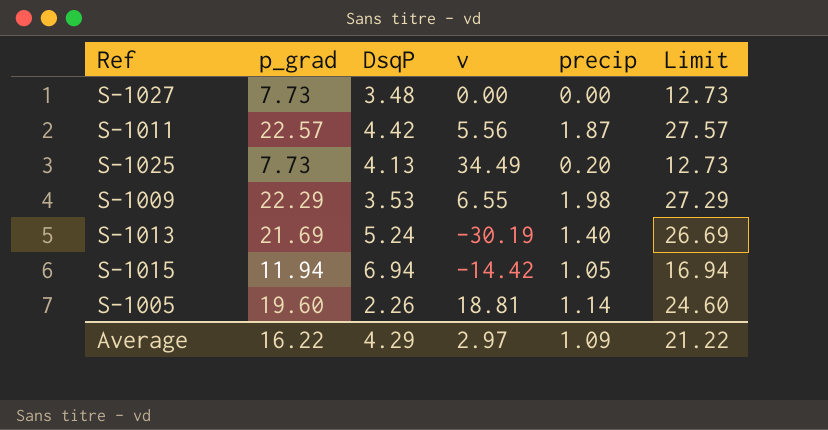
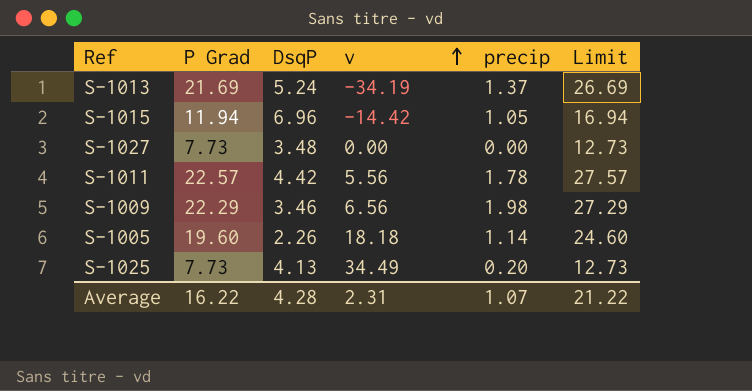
row order: none -> v ascending
column name: p_grad -> P Grad
S-1013 | v: -30.19 -> -34.19
S-1013 | precip: 1.40 -> 1.37
S-1015 | DsqP: 6.94 -> 6.96
S-1011 | precip: 1.87 -> 1.78
S-1009 | DsqP: 3.53 -> 3.46
S-1009 | v: 6.55 -> 6.56
S-1005 | v: 18.81 -> 18.18
Average | DsqP: 4.29 -> 4.28
Average | v: 2.97 -> 2.31
Average | precip: 1.09 -> 1.07

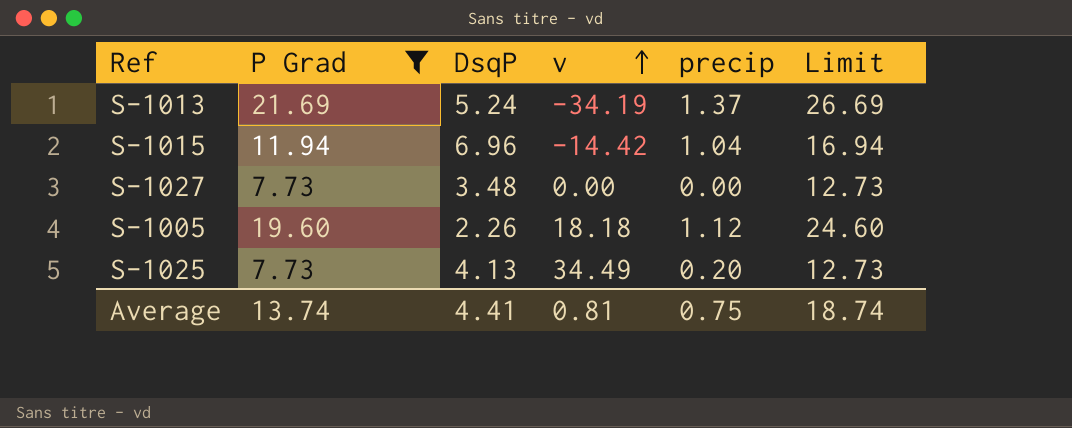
filter: none -> P Grad <= 21.69
S-1015 | precip: 1.05 -> 1.04
S-1005 | precip: 1.14 -> 1.12
Average | P Grad: 16.22 -> 13.74
Average | DsqP: 4.28 -> 4.41
Average | v: 2.31 -> 0.81
Average | precip: 1.07 -> 0.75
Average | Limit: 21.22 -> 18.74

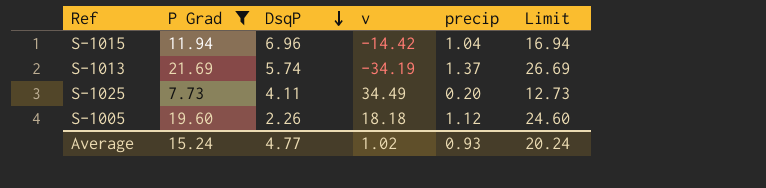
row order: v ascending -> DsqP descending
row S-1027: 7.73 | 3.48 | 0.00 | 0.00 | 12.73 -> none
S-1013 | DsqP: 5.24 -> 5.74
S-1025 | DsqP: 4.13 -> 4.11
Average | P Grad: 13.74 -> 15.24
Average | DsqP: 4.41 -> 4.77
Average | v: 0.81 -> 1.02
Average | precip: 0.75 -> 0.93
Average | Limit: 18.74 -> 20.24

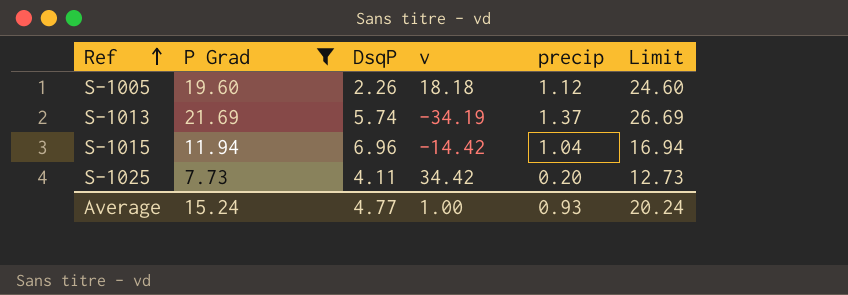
row order: DsqP descending -> Ref ascending
S-1025 | v: 34.49 -> 34.42
Average | v: 1.02 -> 1.00

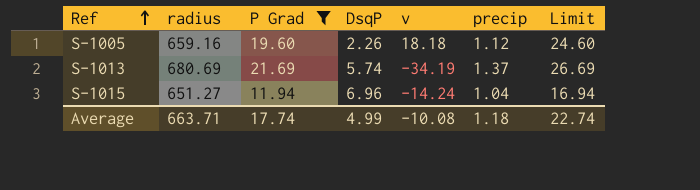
column radius | position: none -> 2
row S-1025: 7.73 | 4.11 | 34.42 | 0.20 | 12.73 -> none
S-1015 | v: -14.42 -> -14.24
Average | P Grad: 15.24 -> 17.74
Average | DsqP: 4.77 -> 4.99
Average | v: 1.00 -> -10.08
Average | precip: 0.93 -> 1.18
Average | Limit: 20.24 -> 22.74

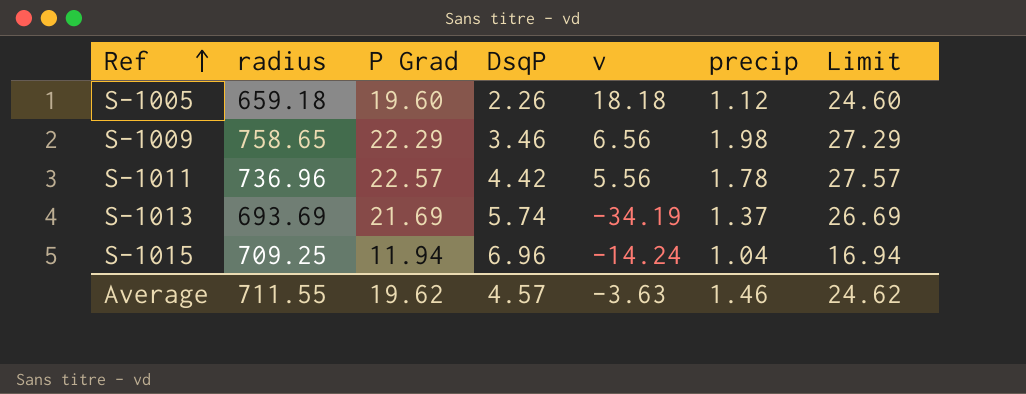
filter: P Grad <= 21.69 -> none
S-1005 | radius: 659.16 -> 659.18
S-1013 | radius: 680.69 -> 693.69
S-1015 | radius: 651.27 -> 709.25
Average | radius: 663.71 -> 711.55
Average | P Grad: 17.74 -> 19.62
Average | DsqP: 4.99 -> 4.57
Average | v: -10.08 -> -3.63
Average | precip: 1.18 -> 1.46
Average | Limit: 22.74 -> 24.62

